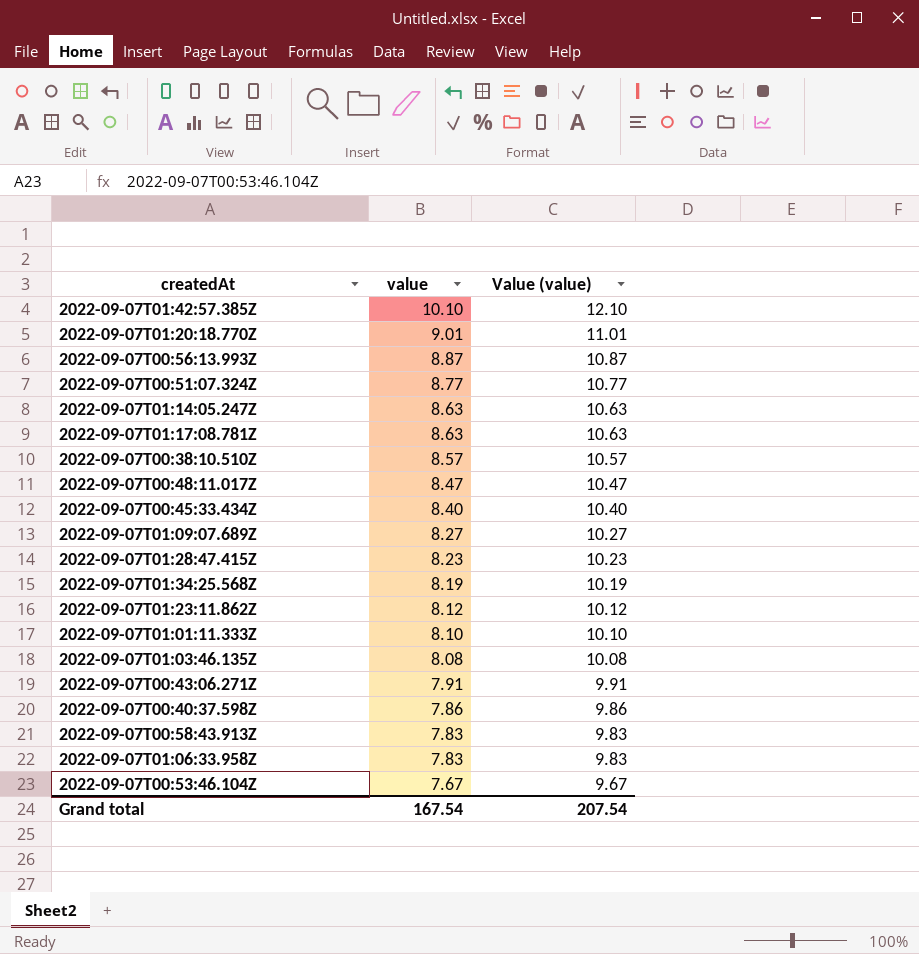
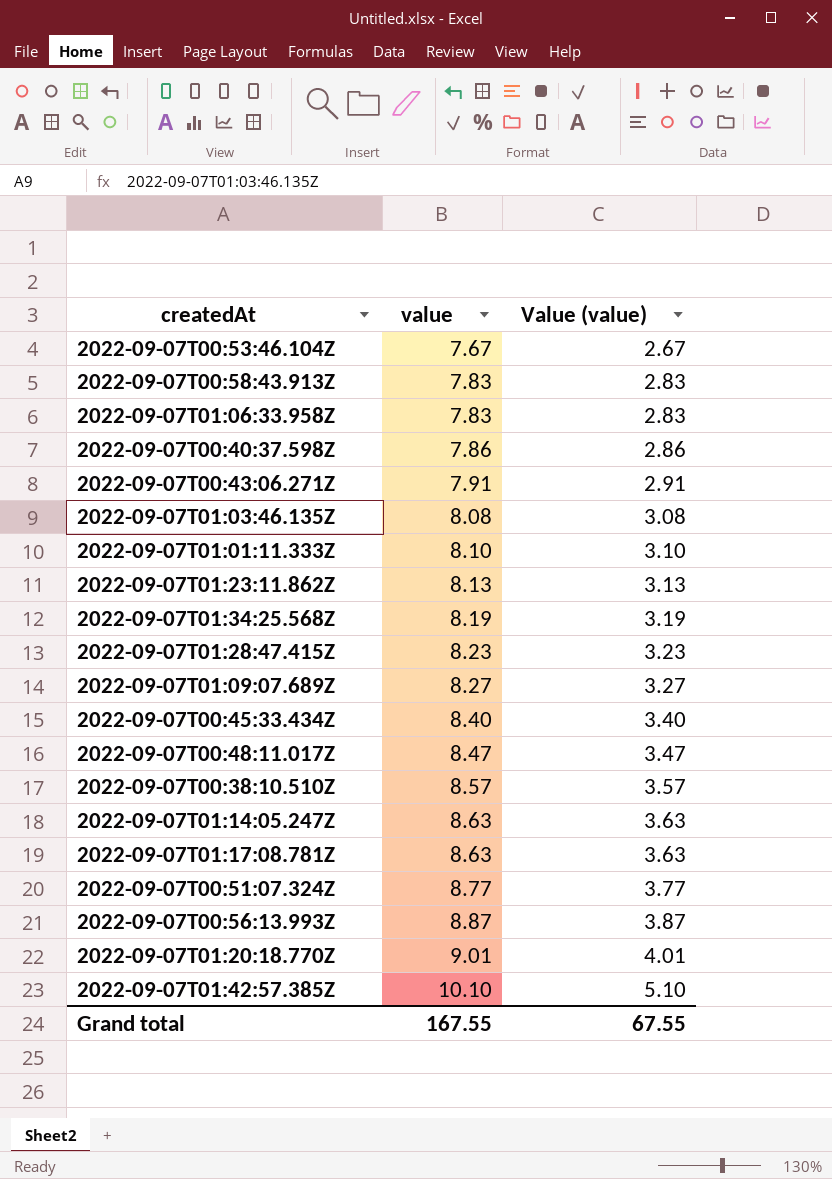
row order: value descending -> value ascending
column Value (value) | formula: [value] + 2 -> [value] - 5
2022-09-07T01:23:11.862Z | value: 8.12 -> 8.13
Grand total | value: 167.54 -> 167.55
Grand total | Value (value): 207.54 -> 67.55

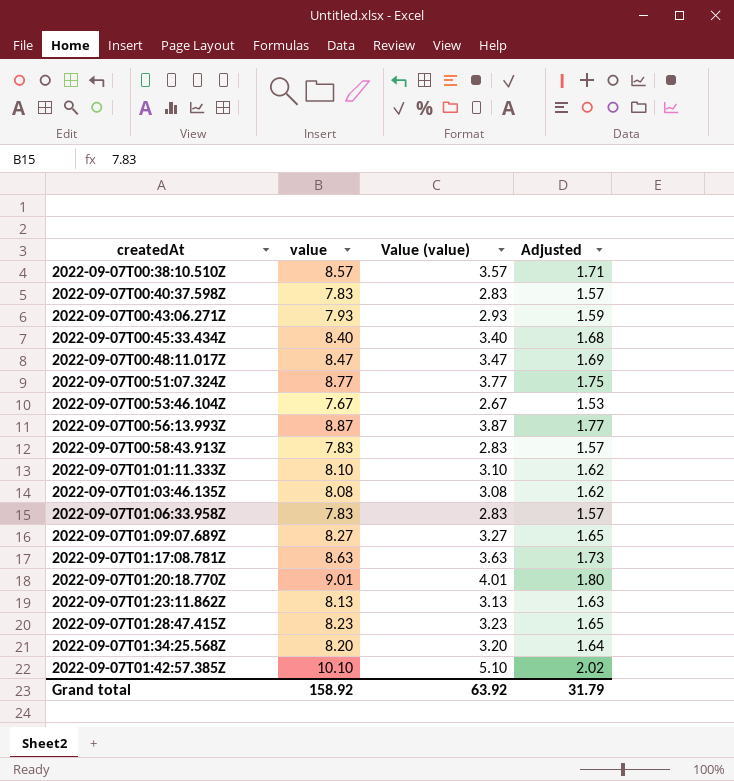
row order: value ascending -> createdAt ascending
column Adjusted | formula: none -> [value] * 0.2
row 2022-09-07T01:14:05.247Z: 8.63 | 3.63 -> none
2022-09-07T00:40:37.598Z | value: 7.86 -> 7.83
2022-09-07T00:40:37.598Z | Value (value): 2.86 -> 2.83
2022-09-07T00:43:06.271Z | value: 7.91 -> 7.93
2022-09-07T00:43:06.271Z | Value (value): 2.91 -> 2.93
2022-09-07T01:34:25.568Z | value: 8.19 -> 8.20
2022-09-07T01:34:25.568Z | Value (value): 3.19 -> 3.20
Grand total | value: 167.55 -> 158.92
Grand total | Value (value): 67.55 -> 63.92

